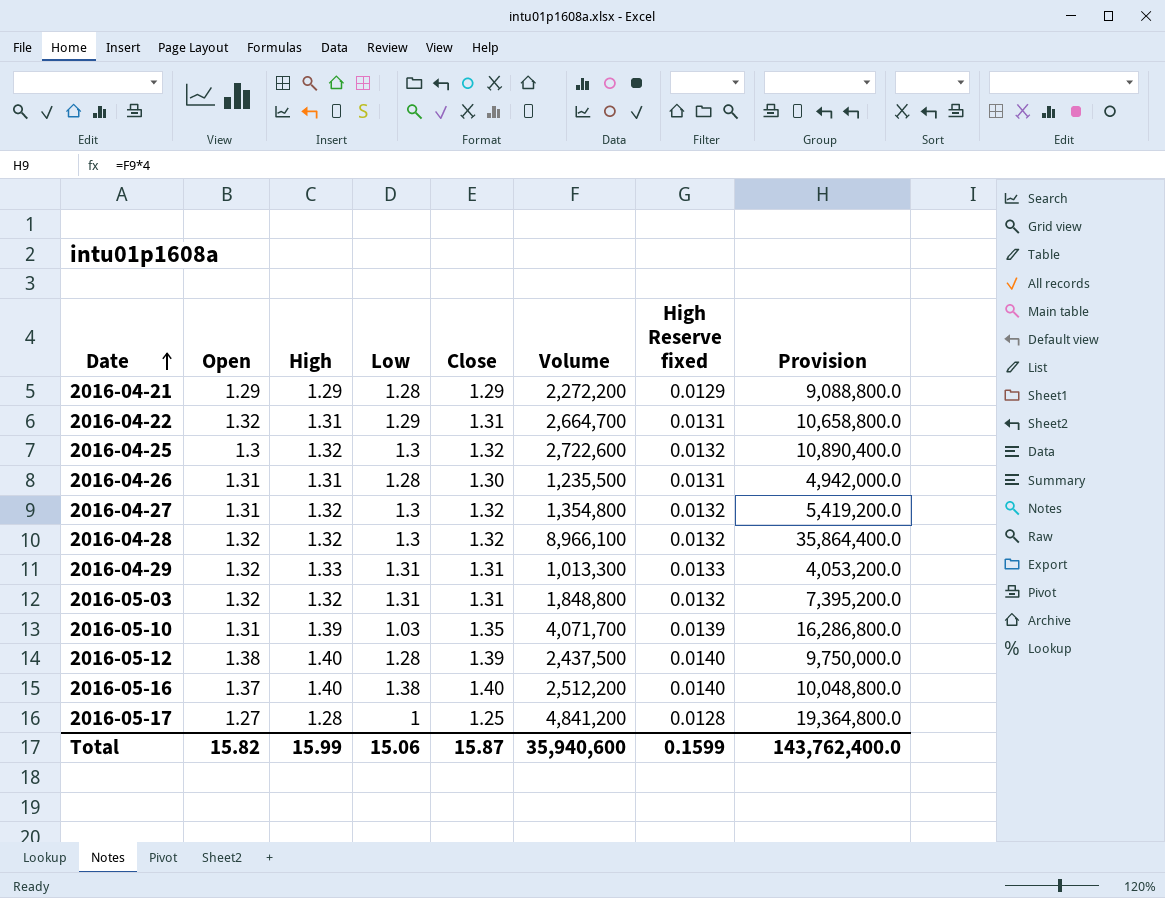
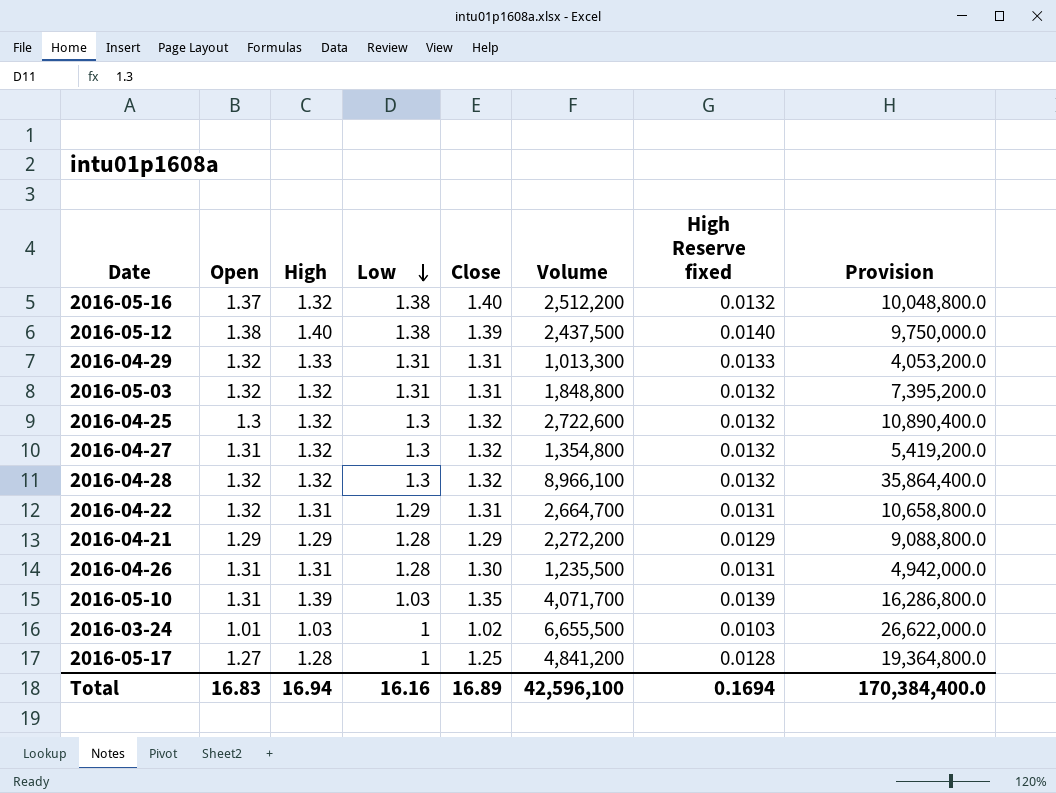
row order: Date ascending -> Low descending
2016-05-16 | High: 1.40 -> 1.32
2016-05-16 | High Reserve fixed: 0.0140 -> 0.0132
2016-05-12 | Low: 1.28 -> 1.38
row 2016-03-24: none -> 1.01 | 1.03 | 1 | 1.02 | 6,655,500 | 0.0103 | 26,622,000.0
Total | Open: 15.82 -> 16.83
Total | High: 15.99 -> 16.94
Total | Low: 15.06 -> 16.16
Total | Close: 15.87 -> 16.89
Total | Volume: 35,940,600 -> 42,596,100
Total | High Reserve fixed: 0.1599 -> 0.1694
Total | Provision: 143,762,400.0 -> 170,384,400.0

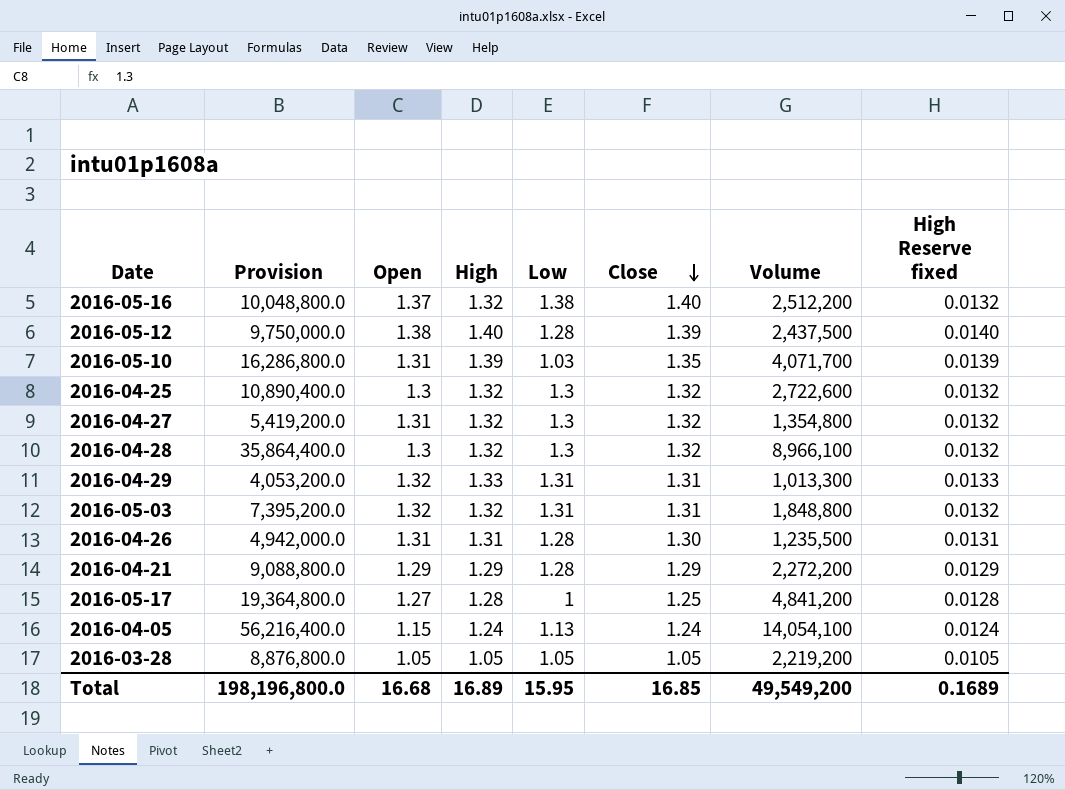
row order: Low descending -> Close descending
column Provision | position: 8 -> 2
row 2016-04-22: 1.32 | 1.31 | 1.29 | 1.31 | 2,664,700 | 0.0131 | 10,658,800.0 -> none
row 2016-03-24: 1.01 | 1.03 | 1 | 1.02 | 6,655,500 | 0.0103 | 26,622,000.0 -> none
2016-05-12 | Low: 1.38 -> 1.28
2016-04-28 | Open: 1.32 -> 1.3
row 2016-04-05: none -> 56,216,400.0 | 1.15 | 1.24 | 1.13 | 1.24 | 14,054,100 | 0.0124
row 2016-03-28: none -> 8,876,800.0 | 1.05 | 1.05 | 1.05 | 1.05 | 2,219,200 | 0.0105
Total | Provision: 170,384,400.0 -> 198,196,800.0
Total | Open: 16.83 -> 16.68
Total | High: 16.94 -> 16.89
Total | Low: 16.16 -> 15.95
Total | Close: 16.89 -> 16.85
Total | Volume: 42,596,100 -> 49,549,200
Total | High Reserve fixed: 0.1694 -> 0.1689

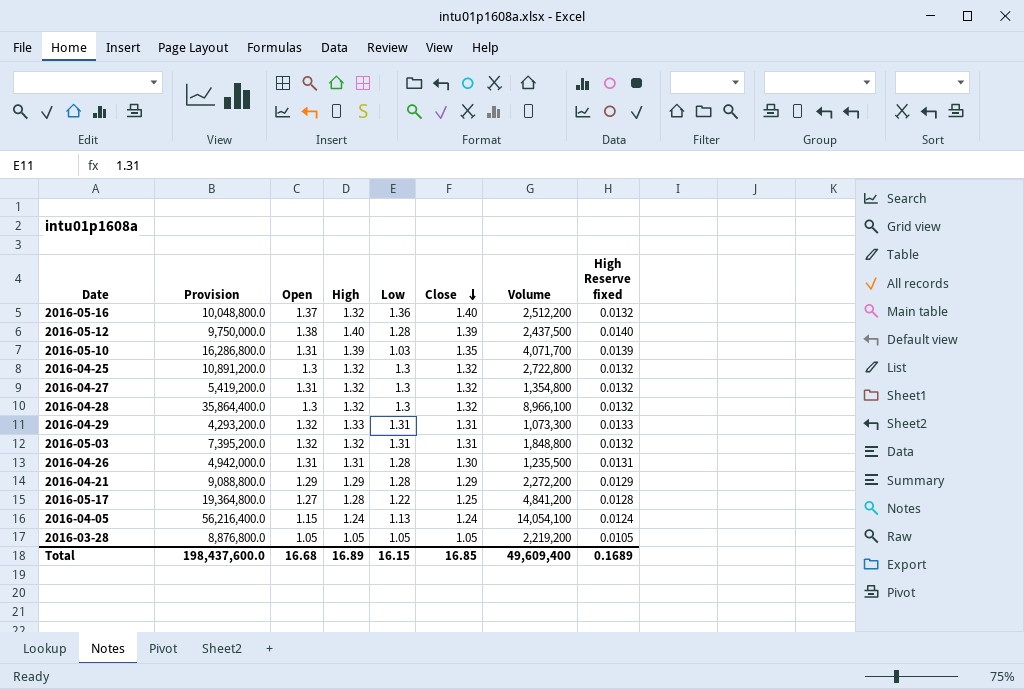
2016-05-16 | Low: 1.38 -> 1.36
2016-04-25 | Provision: 10,890,400.0 -> 10,891,200.0
2016-04-25 | Volume: 2,722,600 -> 2,722,800
2016-04-29 | Provision: 4,053,200.0 -> 4,293,200.0
2016-04-29 | Volume: 1,013,300 -> 1,073,300
2016-05-17 | Low: 1 -> 1.22
Total | Provision: 198,196,800.0 -> 198,437,600.0
Total | Low: 15.95 -> 16.15
Total | Volume: 49,549,200 -> 49,609,400

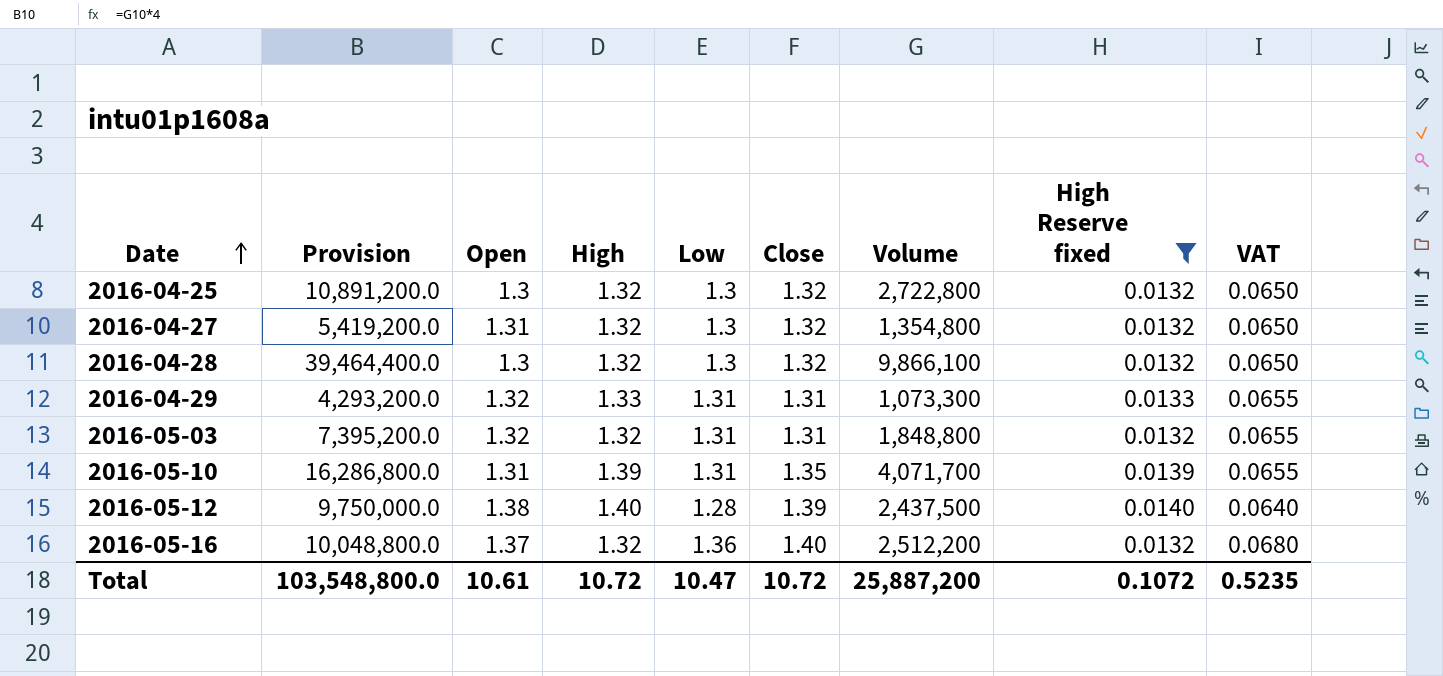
filter: none -> High Reserve fixed >= 0.0132
row order: Close descending -> Date ascending
column VAT | formula: none -> [Low] * 0.05
2016-04-28 | Provision: 35,864,400.0 -> 39,464,400.0
2016-04-28 | Volume: 8,966,100 -> 9,866,100
2016-05-10 | Low: 1.03 -> 1.31
Total | Provision: 198,437,600.0 -> 103,548,800.0
Total | Open: 16.68 -> 10.61
Total | High: 16.89 -> 10.72
Total | Low: 16.15 -> 10.47
Total | Close: 16.85 -> 10.72
Total | Volume: 49,609,400 -> 25,887,200
Total | High Reserve fixed: 0.1689 -> 0.1072

